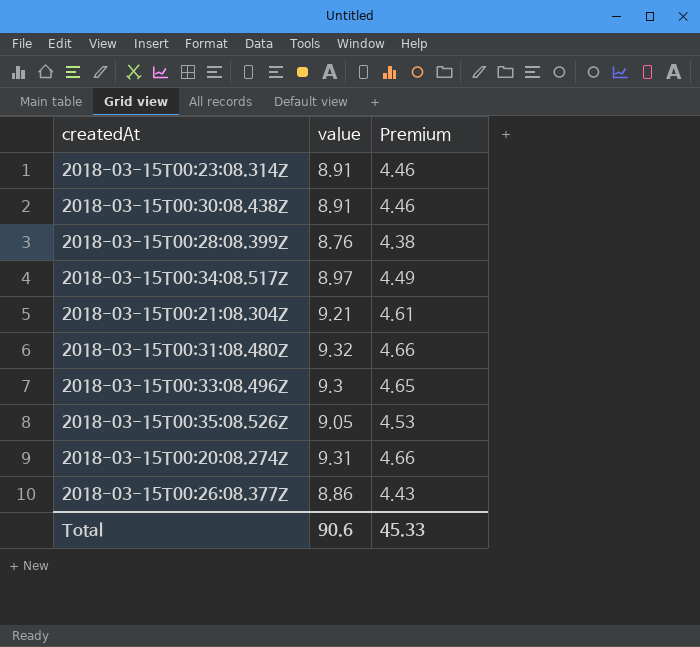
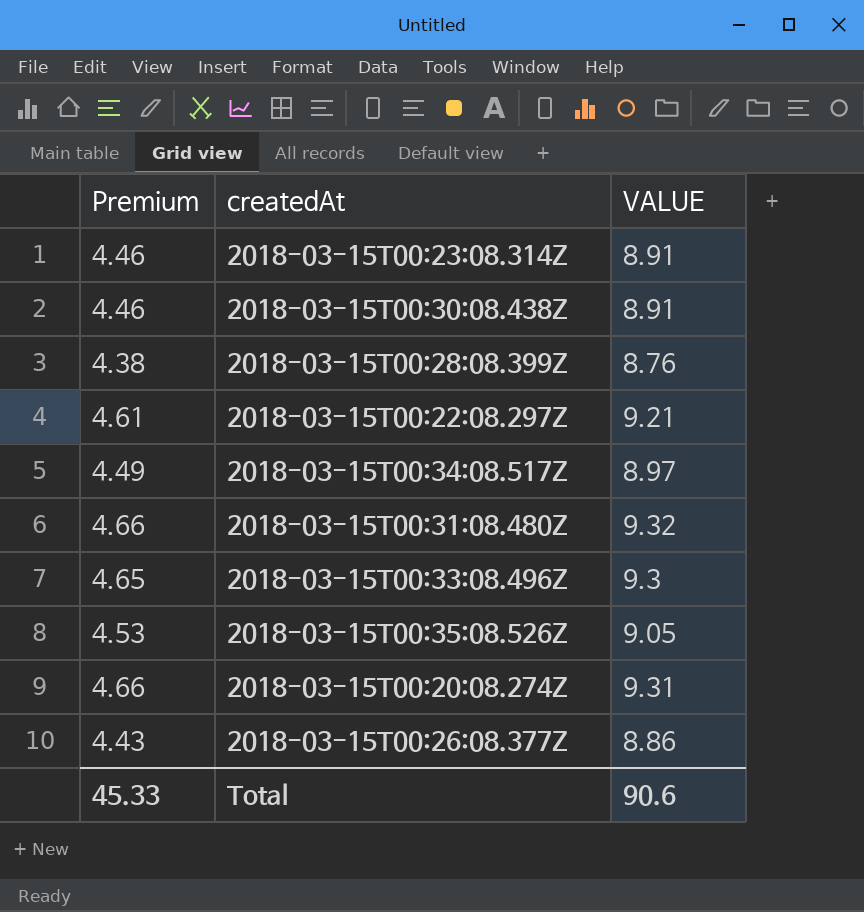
column Premium | position: 3 -> 1
column name: value -> VALUE
row 2018-03-15T00:21:08.304Z: 9.21 | 4.61 -> none
row 2018-03-15T00:22:08.297Z: none -> 4.61 | 9.21

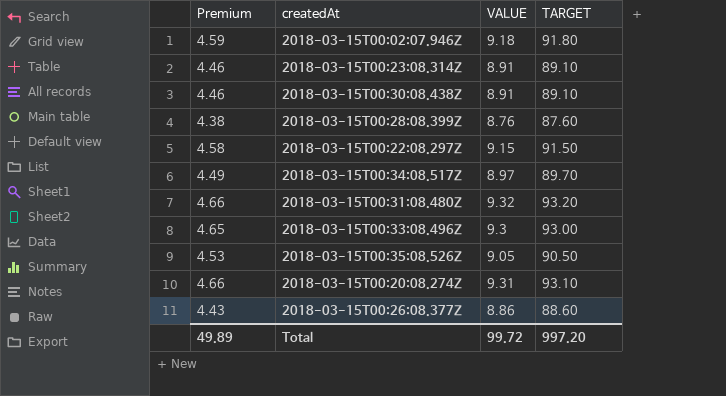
column TARGET | formula: none -> [VALUE] * 10
row 2018-03-15T00:02:07.946Z: none -> 4.59 | 9.18 | 91.80
2018-03-15T00:22:08.297Z | Premium: 4.61 -> 4.58
2018-03-15T00:22:08.297Z | VALUE: 9.21 -> 9.15
Total | Premium: 45.33 -> 49.89
Total | VALUE: 90.6 -> 99.72

